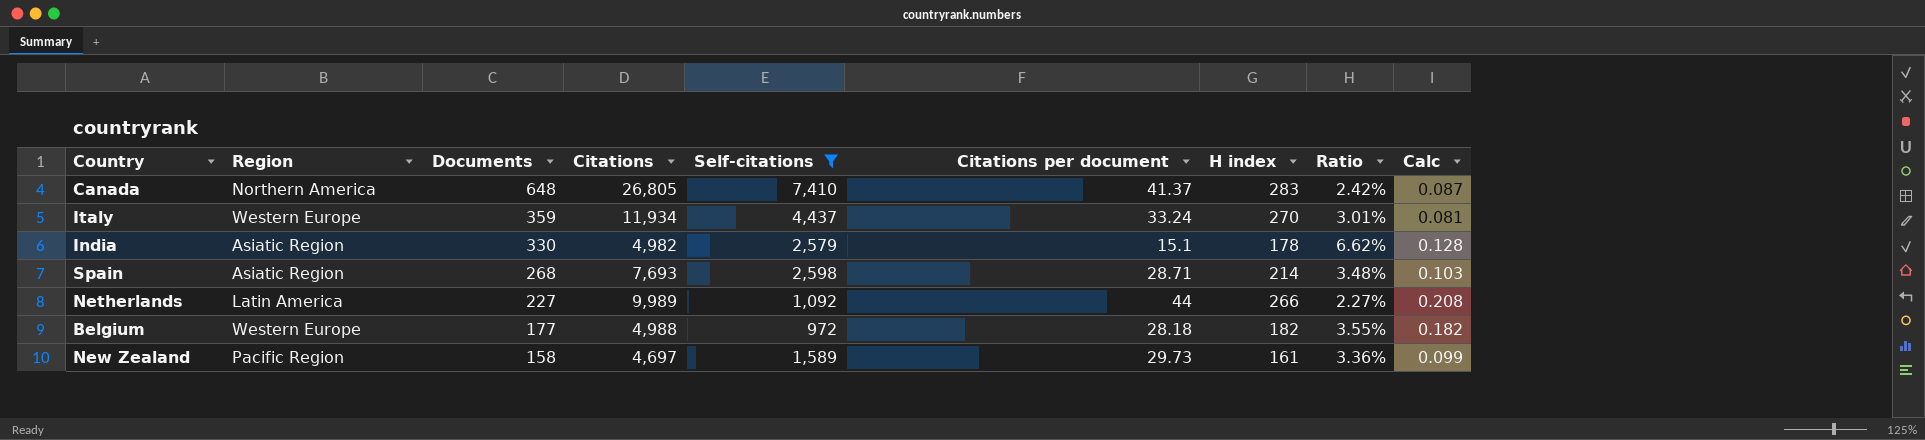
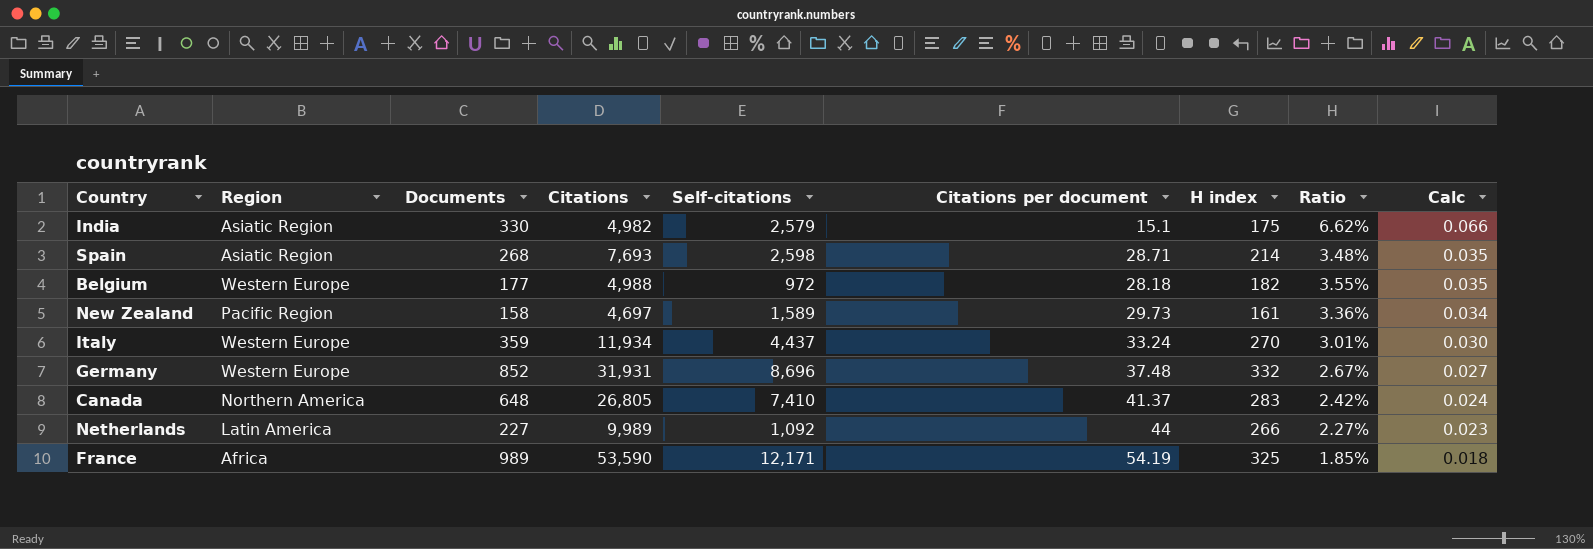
filter: Self-citations <= 7,410 -> none
row order: Documents descending -> Calc descending
column Calc | formula: [Documents] / [Self-citations] -> [Documents] / [Citations]
India | H index: 178 -> 175

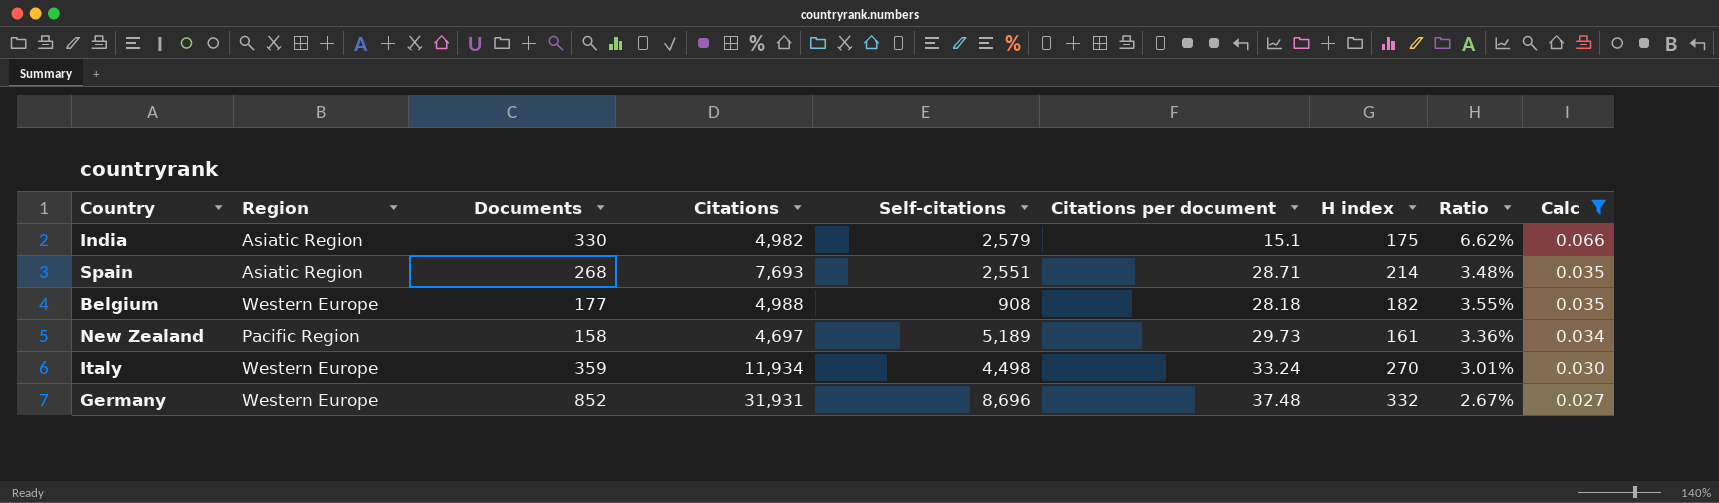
filter: none -> Calc >= 0.027
Spain | Self-citations: 2,598 -> 2,551
Belgium | Self-citations: 972 -> 908
New Zealand | Self-citations: 1,589 -> 5,189
Italy | Self-citations: 4,437 -> 4,498

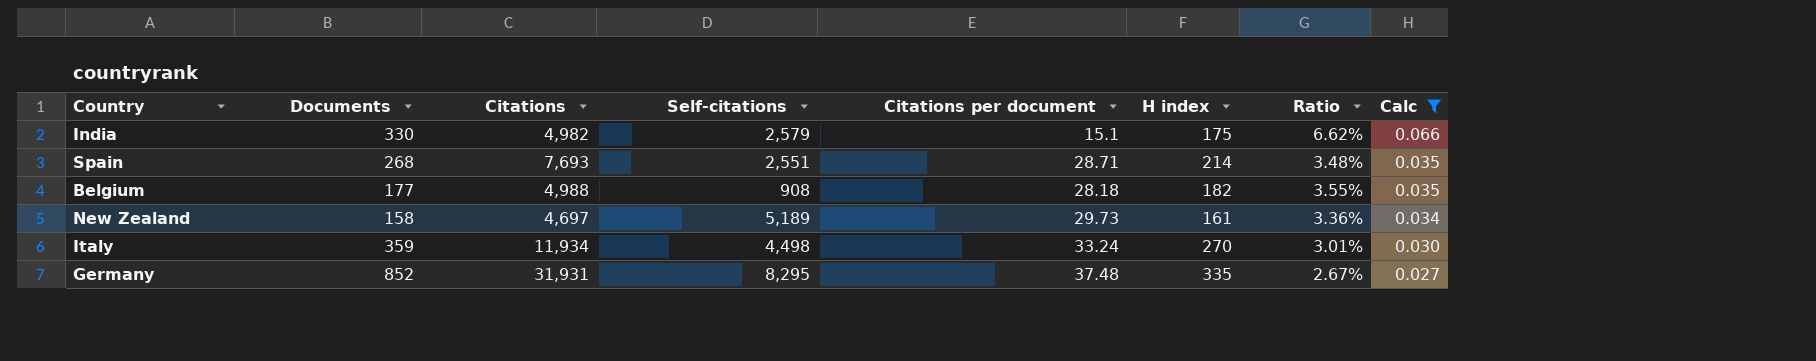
column Region | position: 2 -> none
Germany | Self-citations: 8,696 -> 8,295
Germany | H index: 332 -> 335

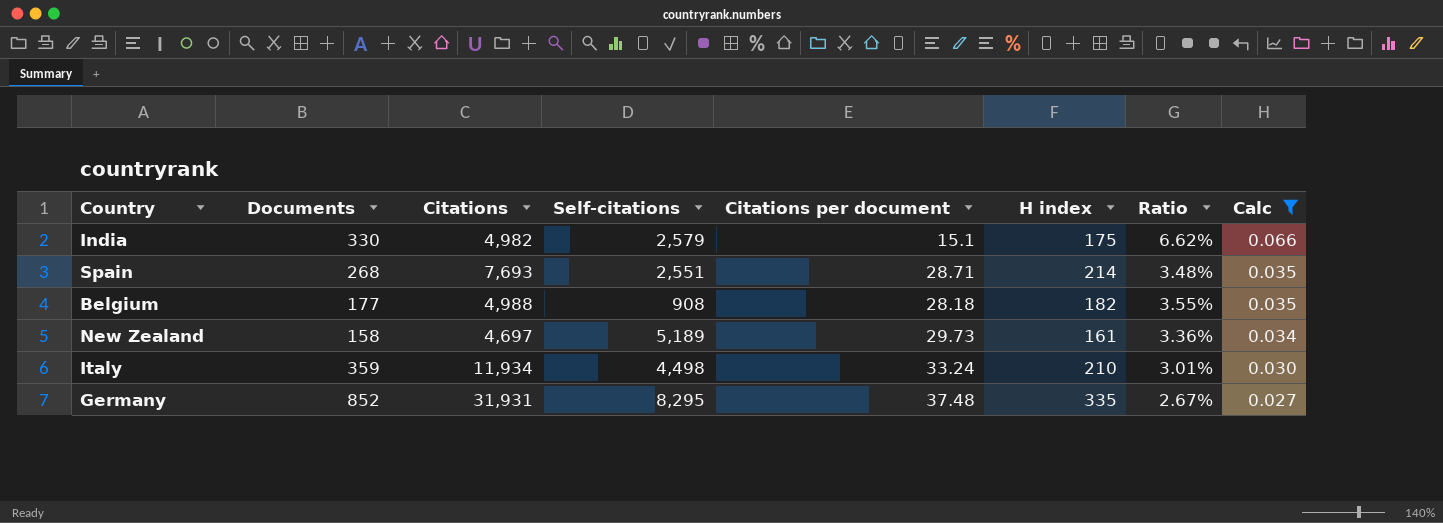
Italy | H index: 270 -> 210

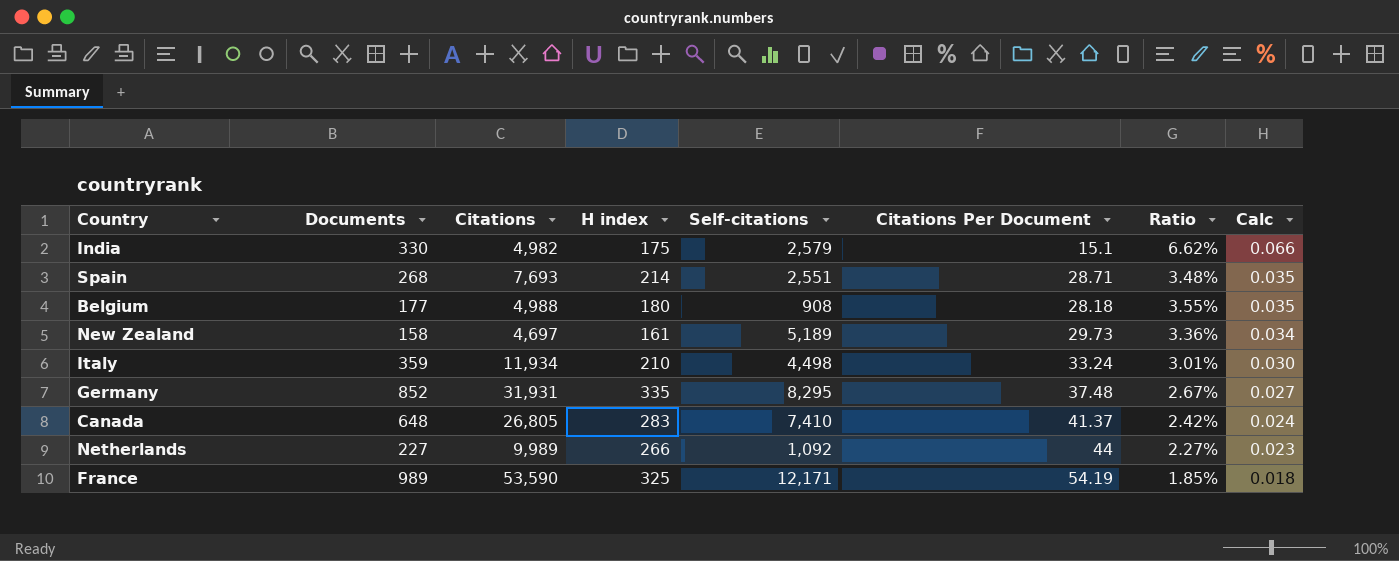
filter: Calc >= 0.027 -> none
column H index | position: 6 -> 4
column name: Citations per document -> Citations Per Document
Belgium | H index: 182 -> 180

